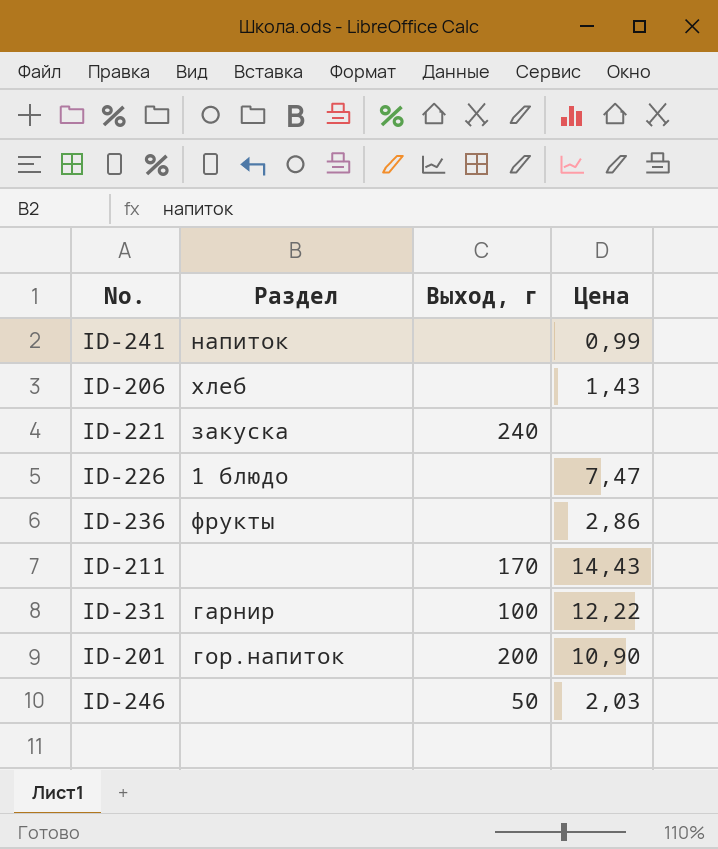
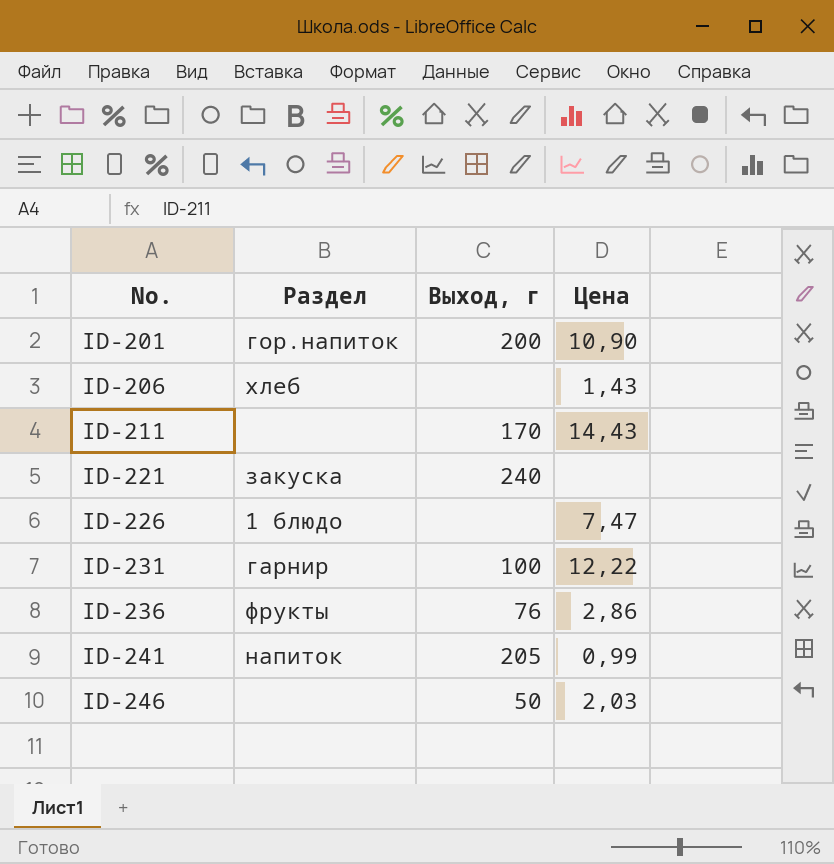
row order: none -> No. ascending
ID-236 | Выход, г: none -> 76
ID-241 | Выход, г: none -> 205

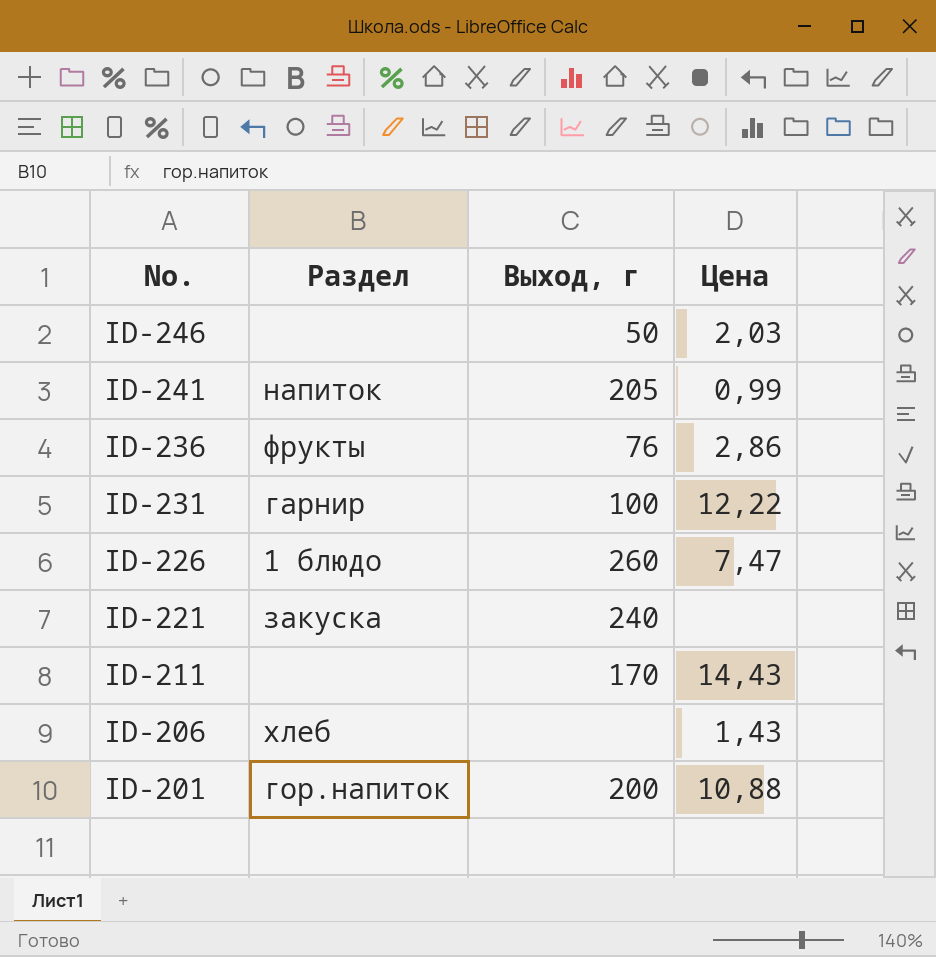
row order: No. ascending -> No. descending
ID-226 | Выход, г: none -> 260
ID-201 | Цена: 10,90 -> 10,88

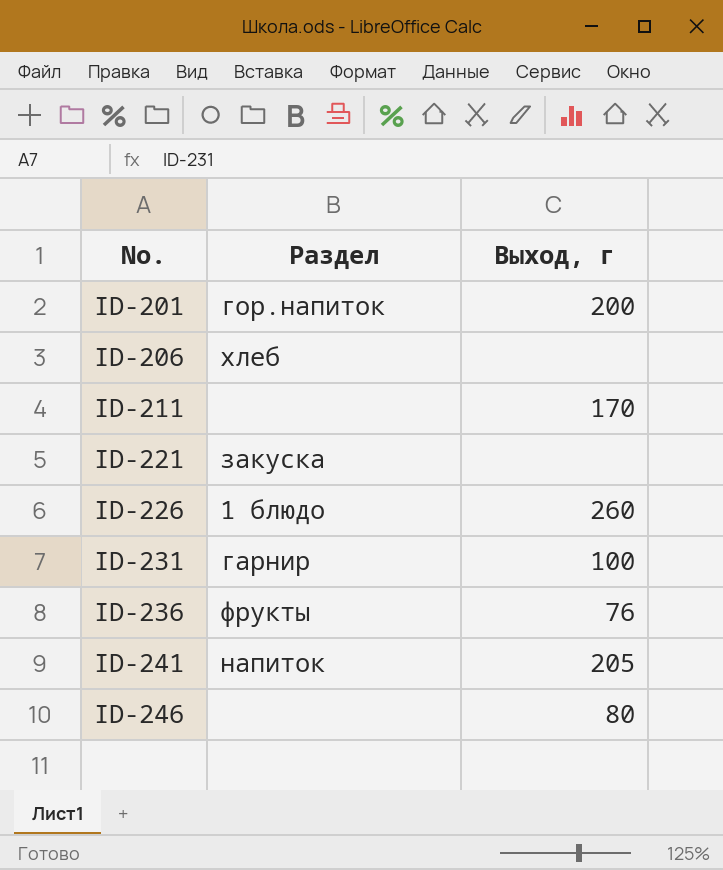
row order: No. descending -> No. ascending
column Цена | position: 4 -> none
ID-221 | Выход, г: 240 -> none
ID-246 | Выход, г: 50 -> 80

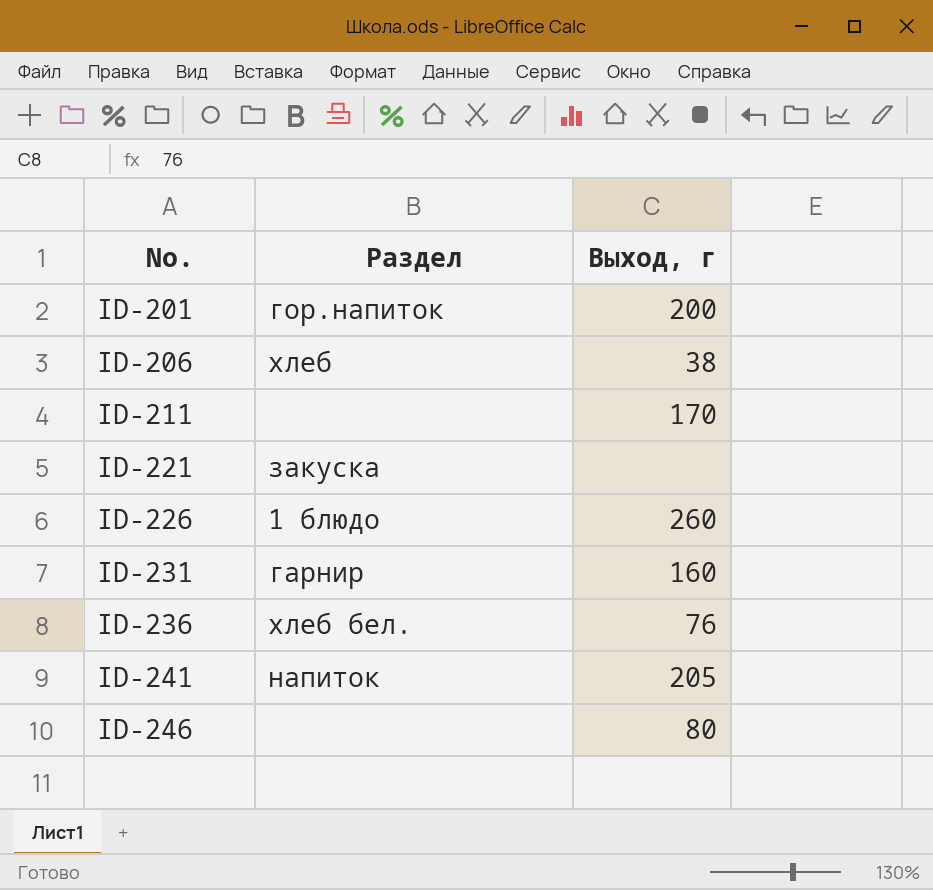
ID-206 | Выход, г: none -> 38
ID-231 | Выход, г: 100 -> 160
ID-236 | Раздел: фрукты -> хлеб бел.

